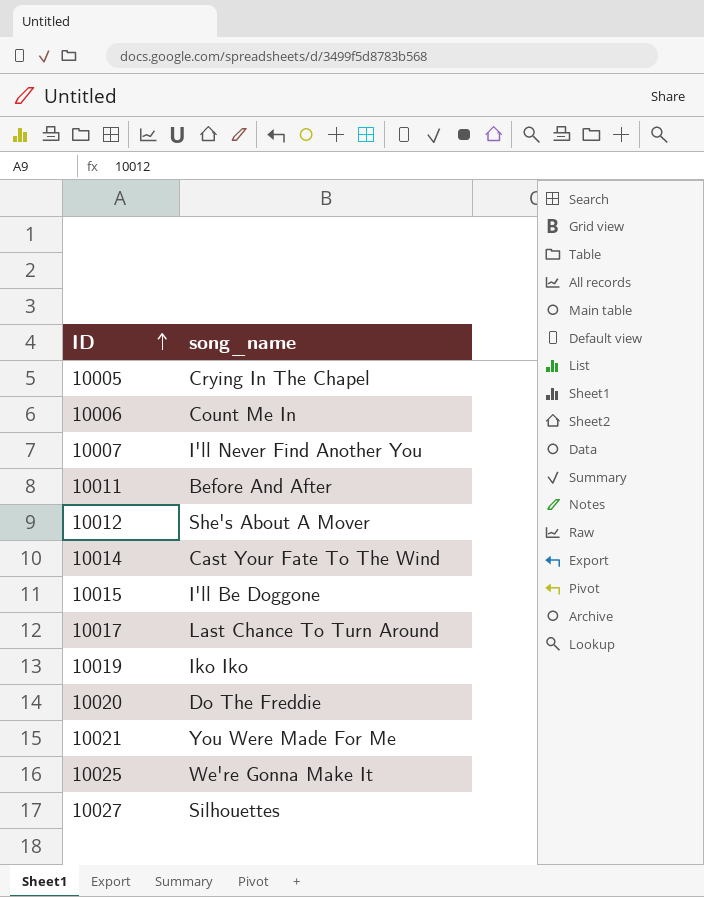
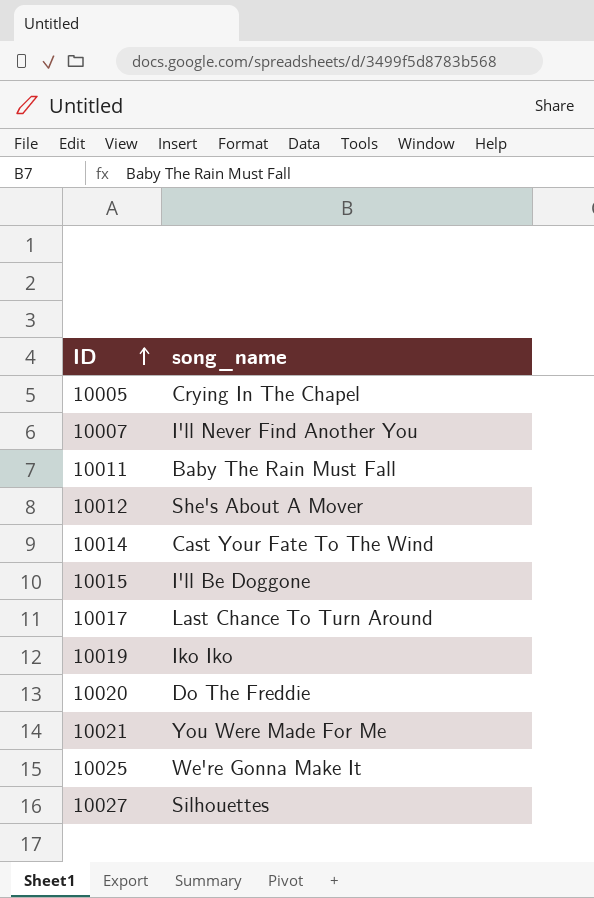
row 10006: Count Me In -> none
10011 | song_name: Before And After -> Baby The Rain Must Fall

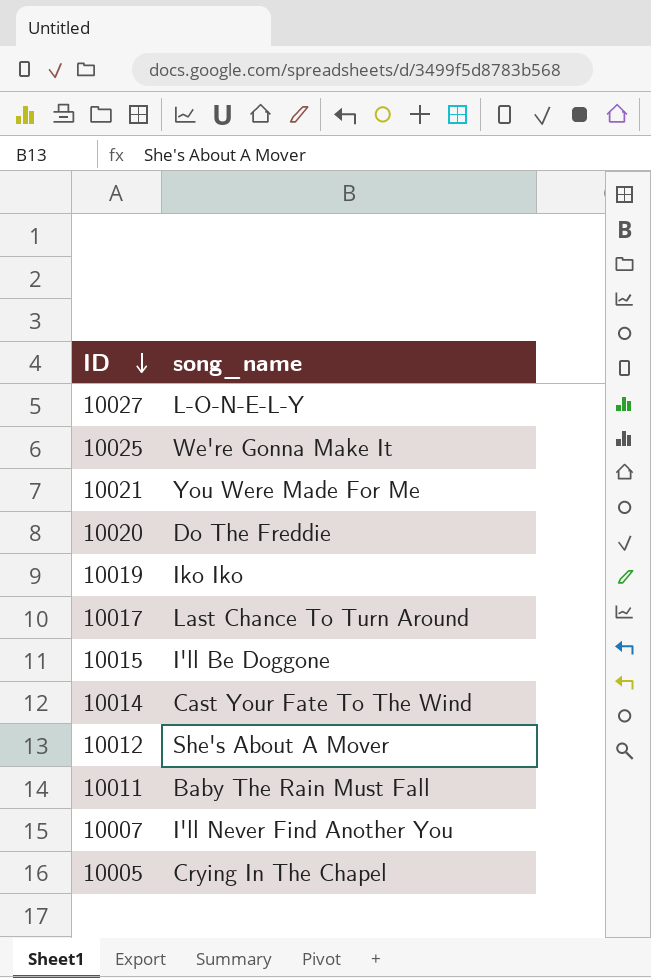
row order: ID ascending -> ID descending
10027 | song_name: Silhouettes -> L-O-N-E-L-Y

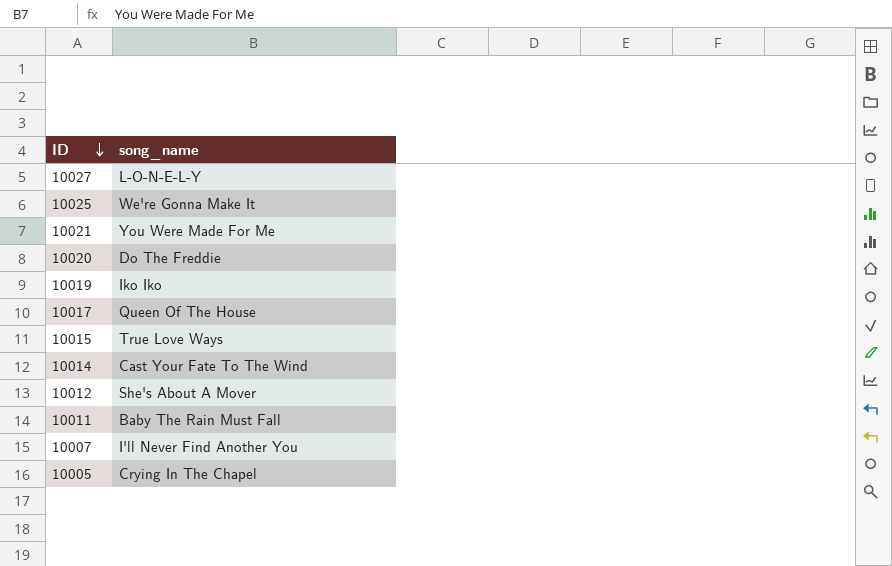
10017 | song_name: Last Chance To Turn Around -> Queen Of The House
10015 | song_name: I'll Be Doggone -> True Love Ways

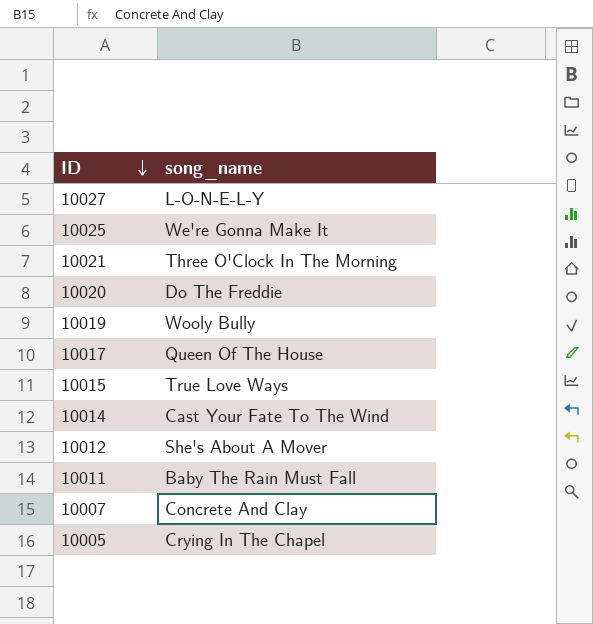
10021 | song_name: You Were Made For Me -> Three O'Clock In The Morning
10019 | song_name: Iko Iko -> Wooly Bully
10007 | song_name: I'll Never Find Another You -> Concrete And Clay

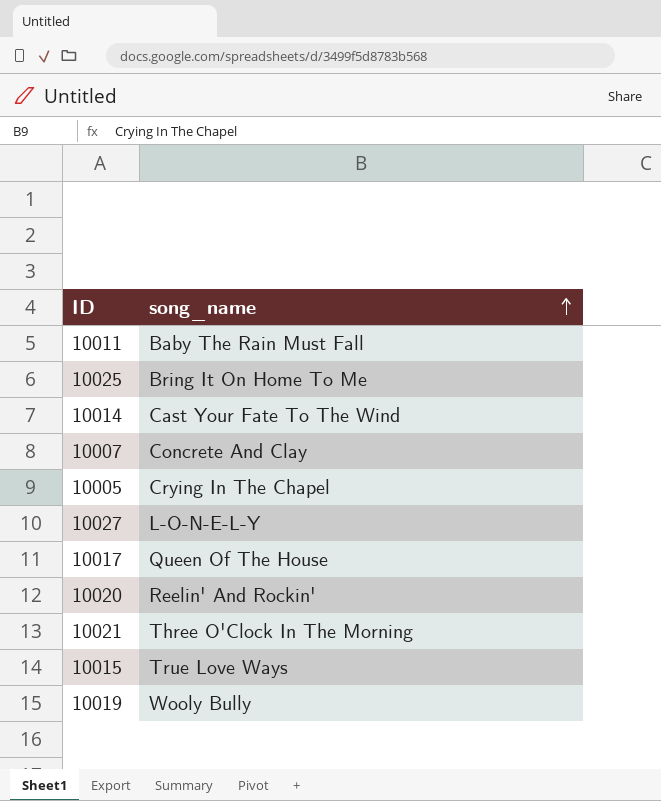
row order: ID descending -> song_name ascending
row 10012: She's About A Mover -> none
10025 | song_name: We're Gonna Make It -> Bring It On Home To Me
10020 | song_name: Do The Freddie -> Reelin' And Rockin'

